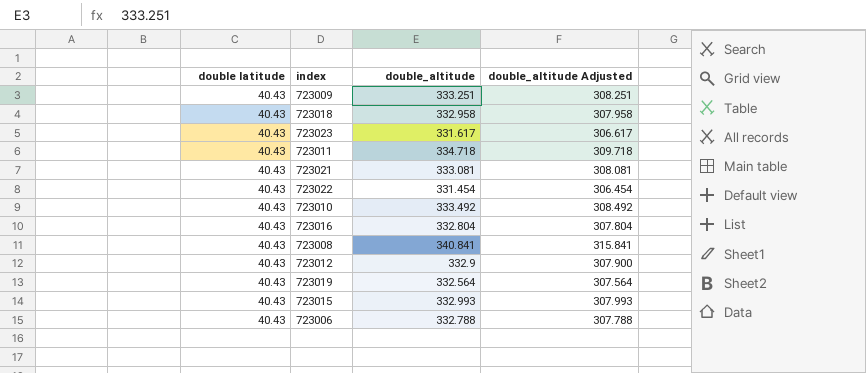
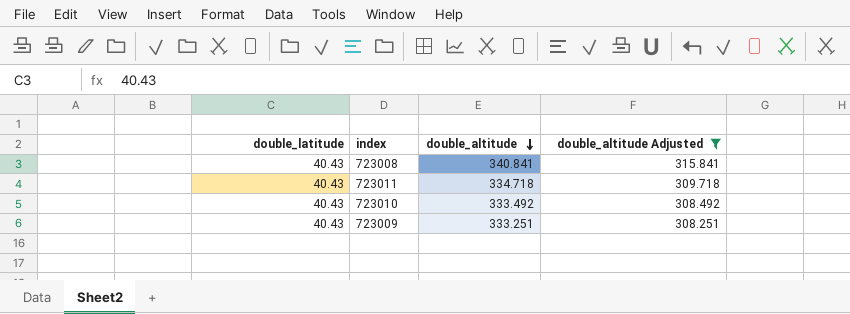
filter: none -> double_altitude Adjusted >= 308.251
row order: none -> double_altitude descending
column name: double latitude -> double_latitude

